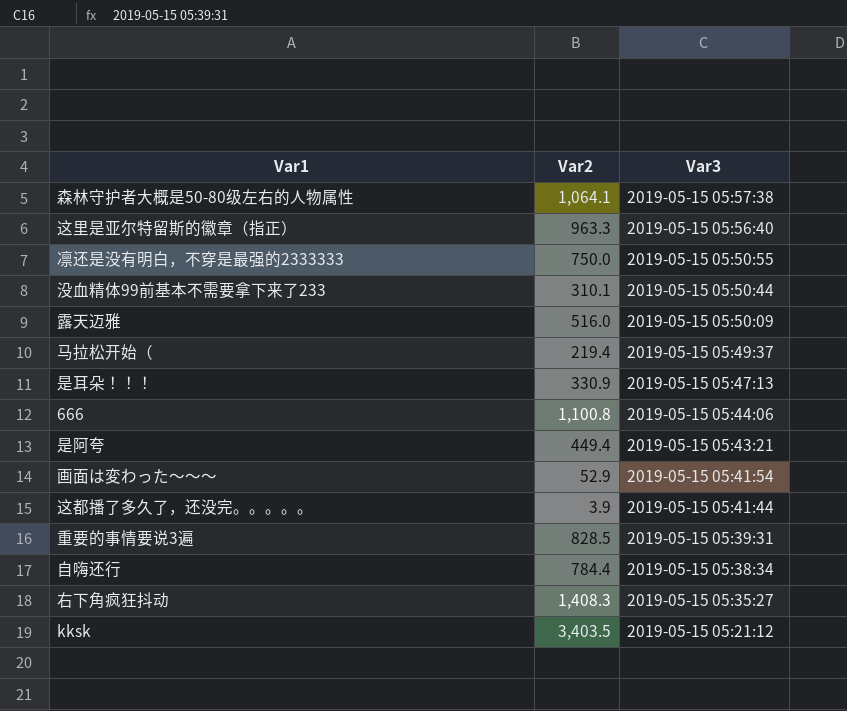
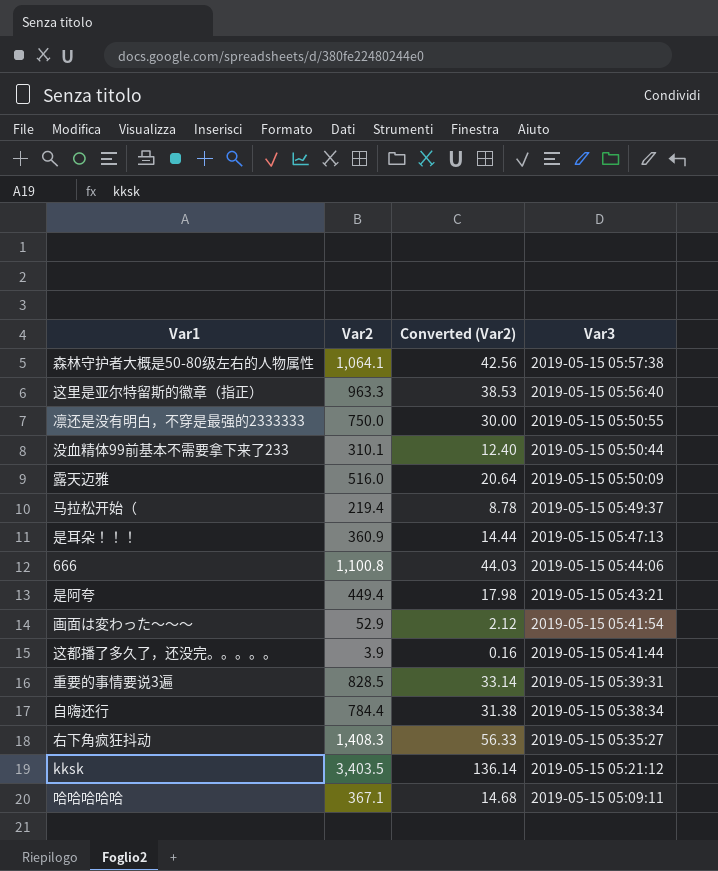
column Converted (Var2) | formula: none -> [Var2] * 0.04
是耳朵！！！ | Var2: 330.9 -> 360.9
row 哈哈哈哈哈: none -> 367.1 | 14.68 | 2019-05-15 05:09:11

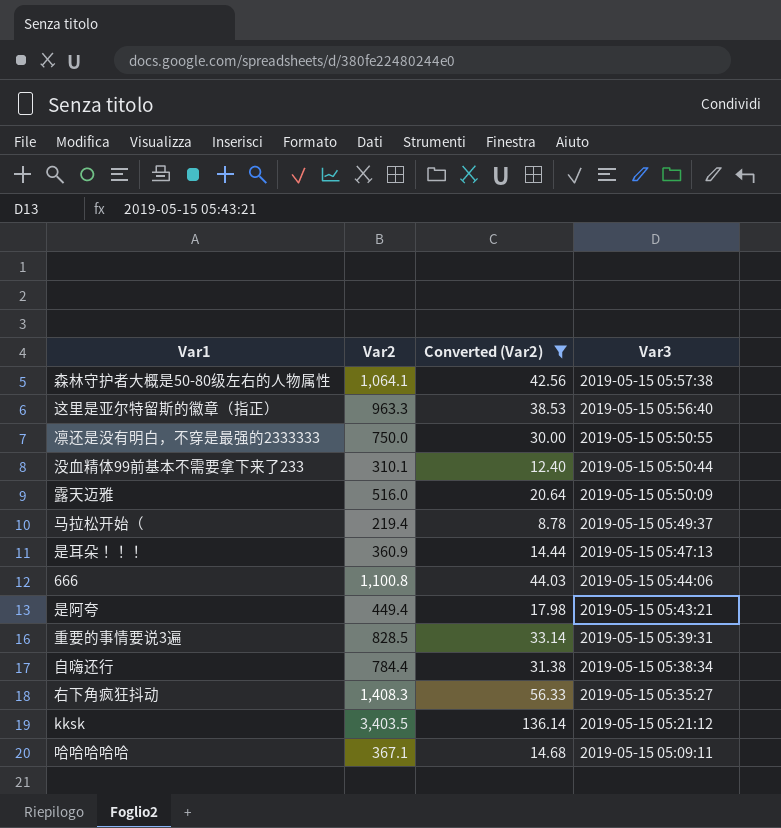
filter: none -> Converted (Var2) >= 8.78

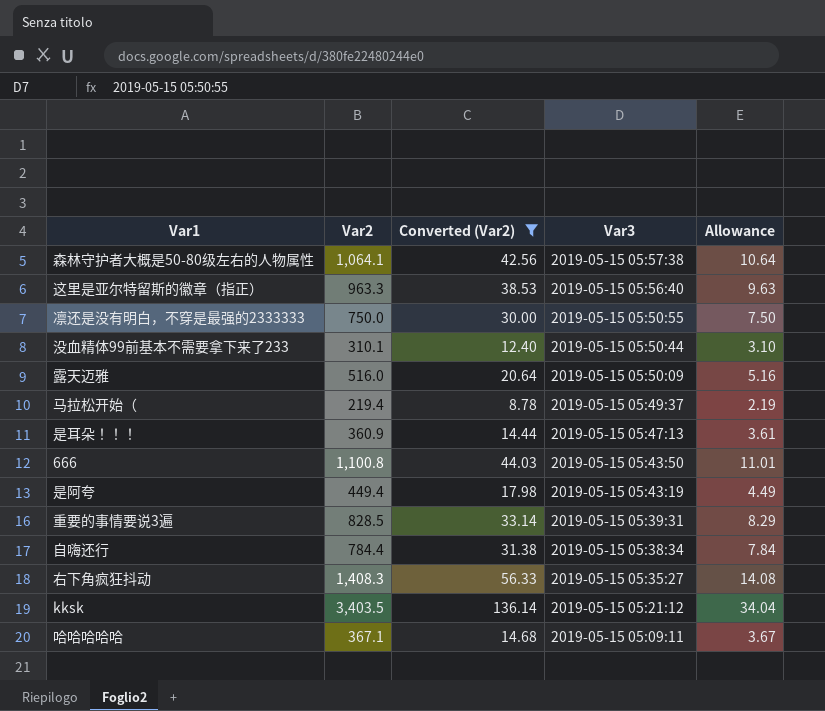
column Allowance | formula: none -> [Var2] * 0.01
666 | Var3: 2019-05-15 05:44:06 -> 2019-05-15 05:43:50
是阿夸 | Var3: 2019-05-15 05:43:21 -> 2019-05-15 05:43:19

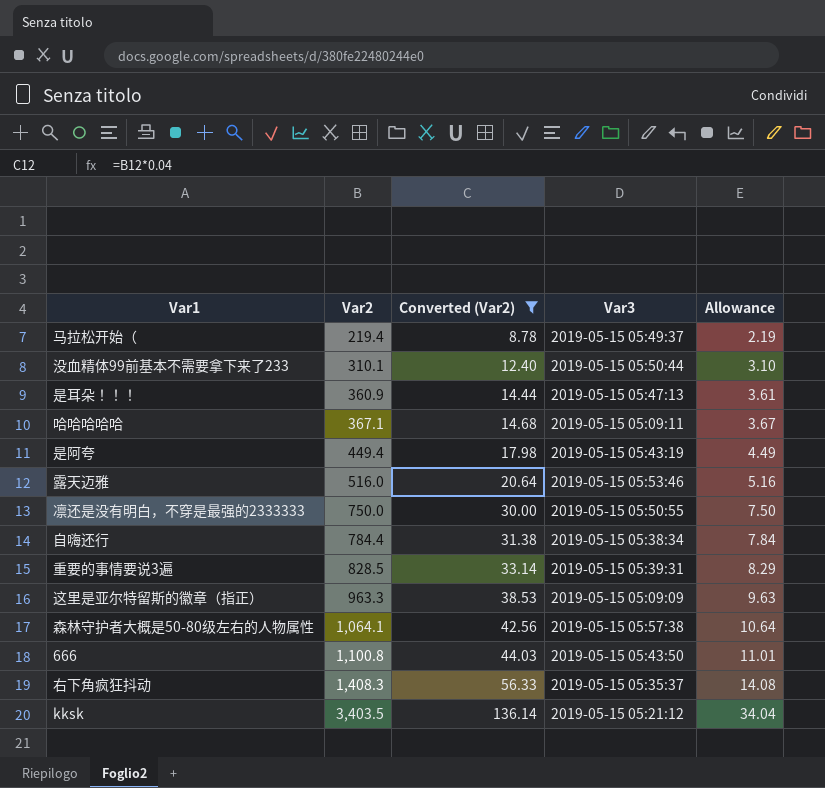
row order: Var3 descending -> Var2 ascending
露天迈雅 | Var3: 2019-05-15 05:50:09 -> 2019-05-15 05:53:46
这里是亚尔特留斯的徽章（指正） | Var3: 2019-05-15 05:56:40 -> 2019-05-15 05:09:09
右下角疯狂抖动 | Var3: 2019-05-15 05:35:27 -> 2019-05-15 05:35:37

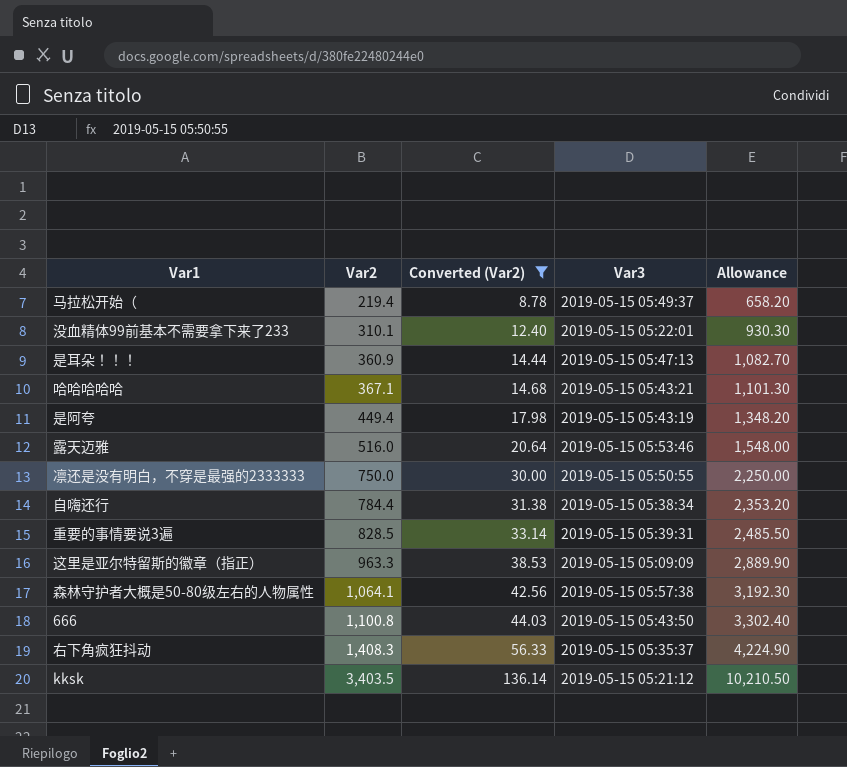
column Allowance | formula: [Var2] * 0.01 -> [Var2] * 3
没血精体99前基本不需要拿下来了233 | Var3: 2019-05-15 05:50:44 -> 2019-05-15 05:22:01
哈哈哈哈哈 | Var3: 2019-05-15 05:09:11 -> 2019-05-15 05:43:21

